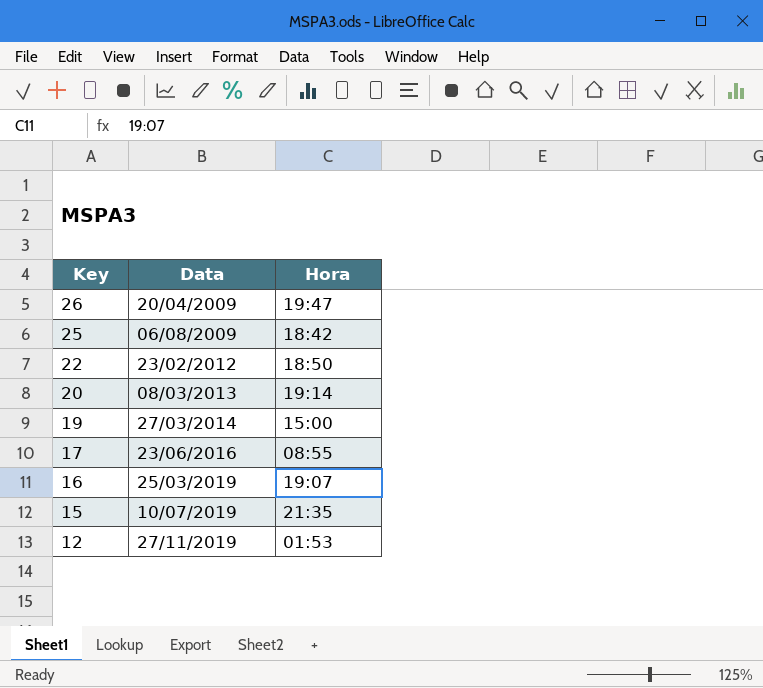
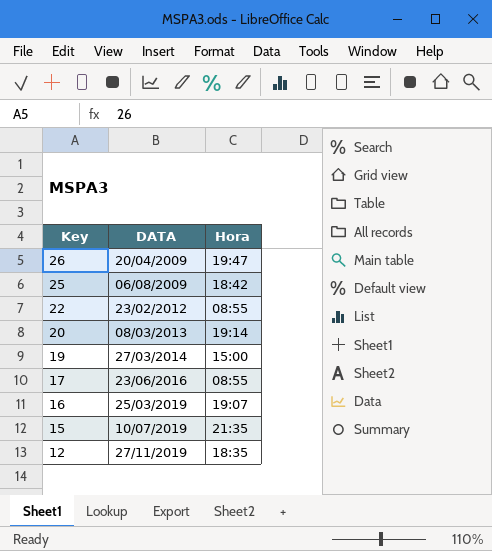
column name: Data -> DATA
22 | Hora: 18:50 -> 08:55
12 | Hora: 01:53 -> 18:35

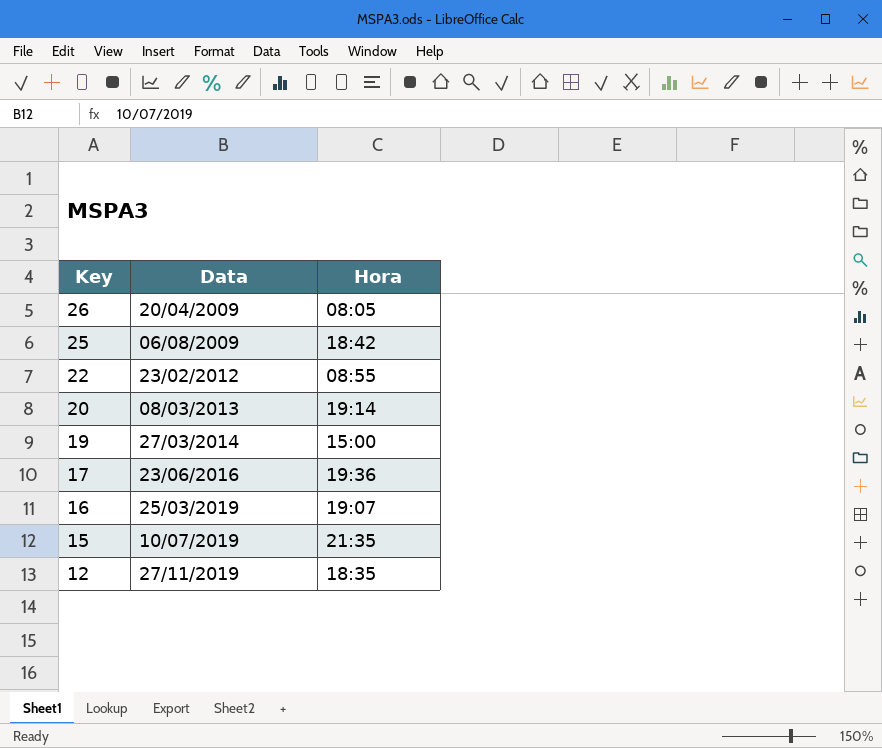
column name: DATA -> Data
26 | Hora: 19:47 -> 08:05
17 | Hora: 08:55 -> 19:36

